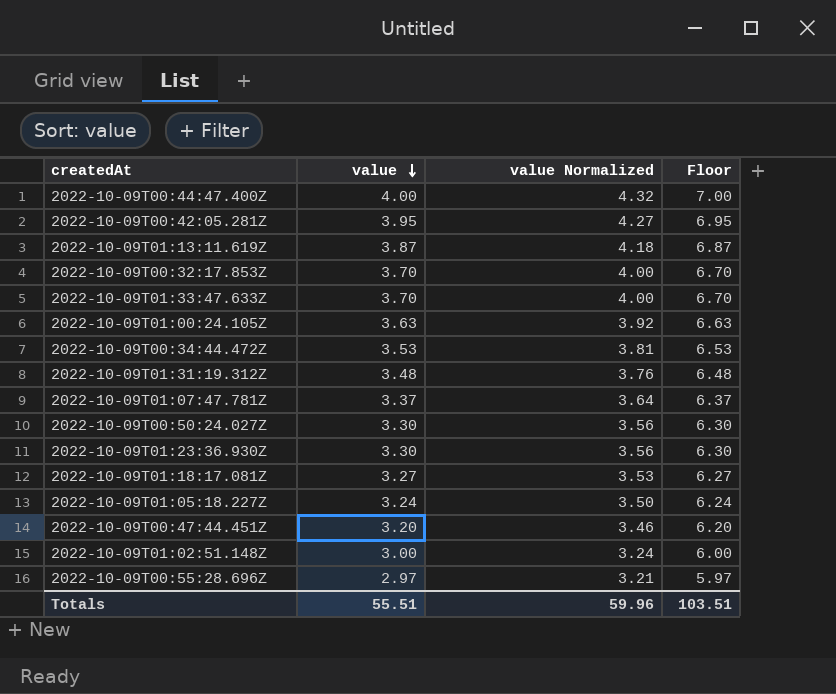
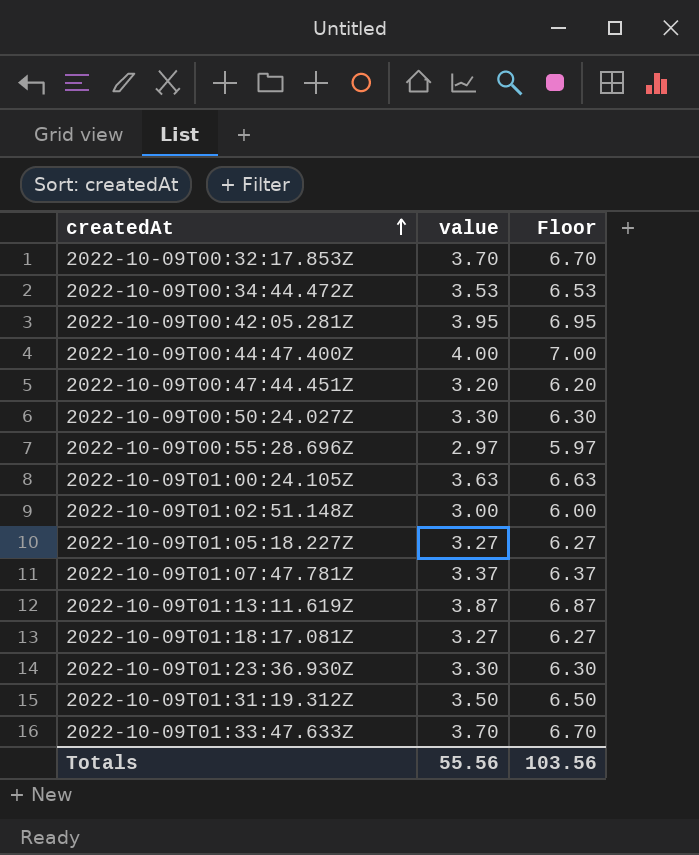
row order: value descending -> createdAt ascending
column value Normalized | formula: [value] * 1.08 -> none
2022-10-09T01:05:18.227Z | value: 3.24 -> 3.27
2022-10-09T01:05:18.227Z | Floor: 6.24 -> 6.27
2022-10-09T01:31:19.312Z | value: 3.48 -> 3.50
2022-10-09T01:31:19.312Z | Floor: 6.48 -> 6.50
Totals | value: 55.51 -> 55.56
Totals | Floor: 103.51 -> 103.56

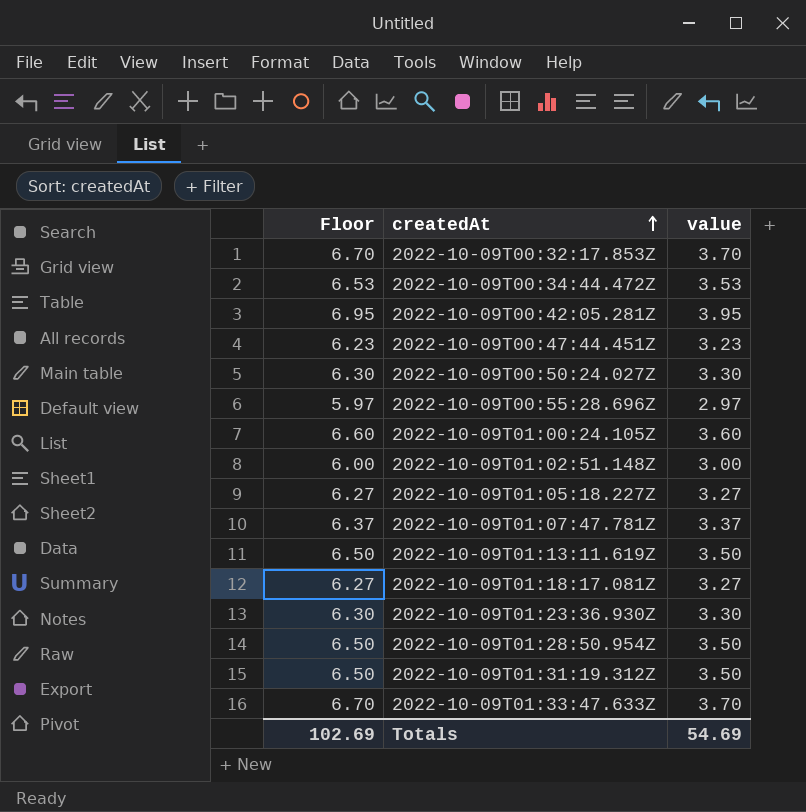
column Floor | position: 3 -> 1
row 2022-10-09T00:44:47.400Z: 4.00 | 7.00 -> none
2022-10-09T00:47:44.451Z | Floor: 6.20 -> 6.23
2022-10-09T00:47:44.451Z | value: 3.20 -> 3.23
2022-10-09T01:00:24.105Z | Floor: 6.63 -> 6.60
2022-10-09T01:00:24.105Z | value: 3.63 -> 3.60
2022-10-09T01:13:11.619Z | Floor: 6.87 -> 6.50
2022-10-09T01:13:11.619Z | value: 3.87 -> 3.50
row 2022-10-09T01:28:50.954Z: none -> 6.50 | 3.50
Totals | Floor: 103.56 -> 102.69
Totals | value: 55.56 -> 54.69

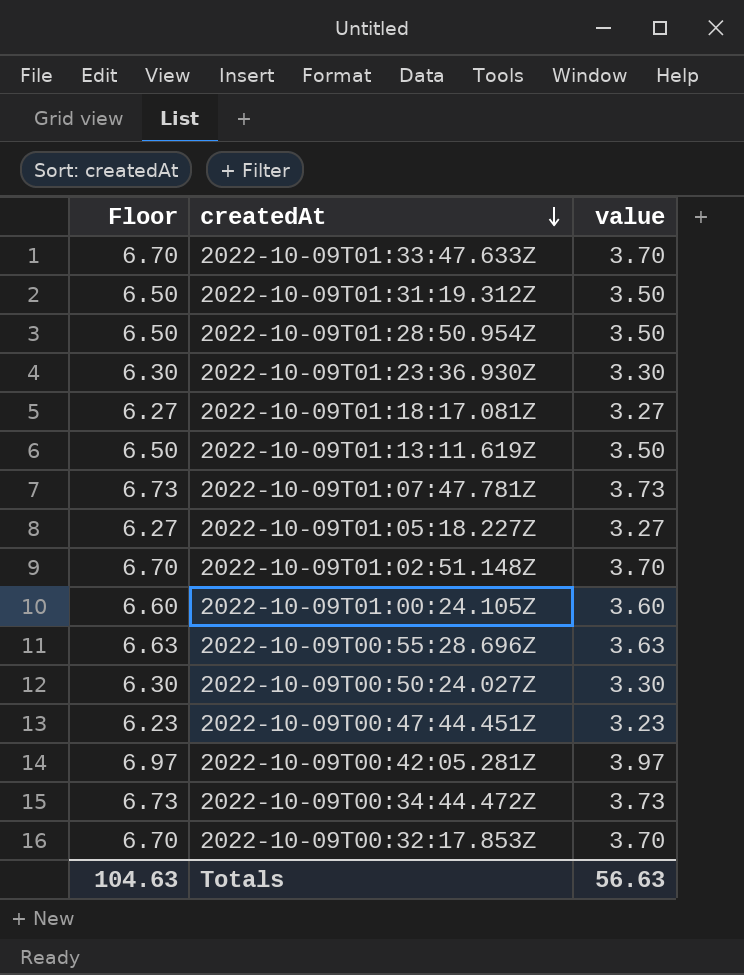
row order: createdAt ascending -> createdAt descending
2022-10-09T01:07:47.781Z | Floor: 6.37 -> 6.73
2022-10-09T01:07:47.781Z | value: 3.37 -> 3.73
2022-10-09T01:02:51.148Z | Floor: 6.00 -> 6.70
2022-10-09T01:02:51.148Z | value: 3.00 -> 3.70
2022-10-09T00:55:28.696Z | Floor: 5.97 -> 6.63
2022-10-09T00:55:28.696Z | value: 2.97 -> 3.63
2022-10-09T00:42:05.281Z | Floor: 6.95 -> 6.97
2022-10-09T00:42:05.281Z | value: 3.95 -> 3.97
2022-10-09T00:34:44.472Z | Floor: 6.53 -> 6.73
2022-10-09T00:34:44.472Z | value: 3.53 -> 3.73
Totals | Floor: 102.69 -> 104.63
Totals | value: 54.69 -> 56.63

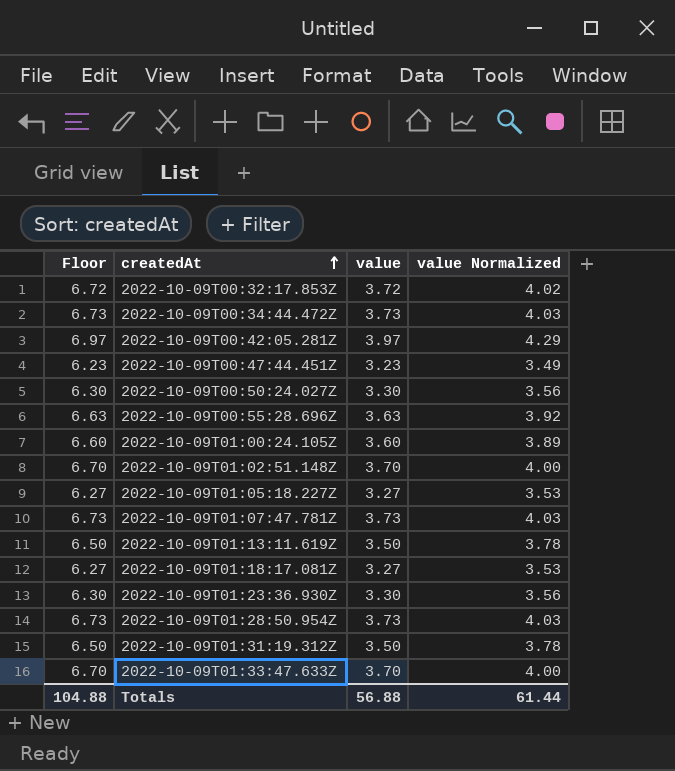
row order: createdAt descending -> createdAt ascending
column value Normalized | formula: none -> [value] * 1.08
2022-10-09T00:32:17.853Z | Floor: 6.70 -> 6.72
2022-10-09T00:32:17.853Z | value: 3.70 -> 3.72
2022-10-09T01:28:50.954Z | Floor: 6.50 -> 6.73
2022-10-09T01:28:50.954Z | value: 3.50 -> 3.73
Totals | Floor: 104.63 -> 104.88
Totals | value: 56.63 -> 56.88

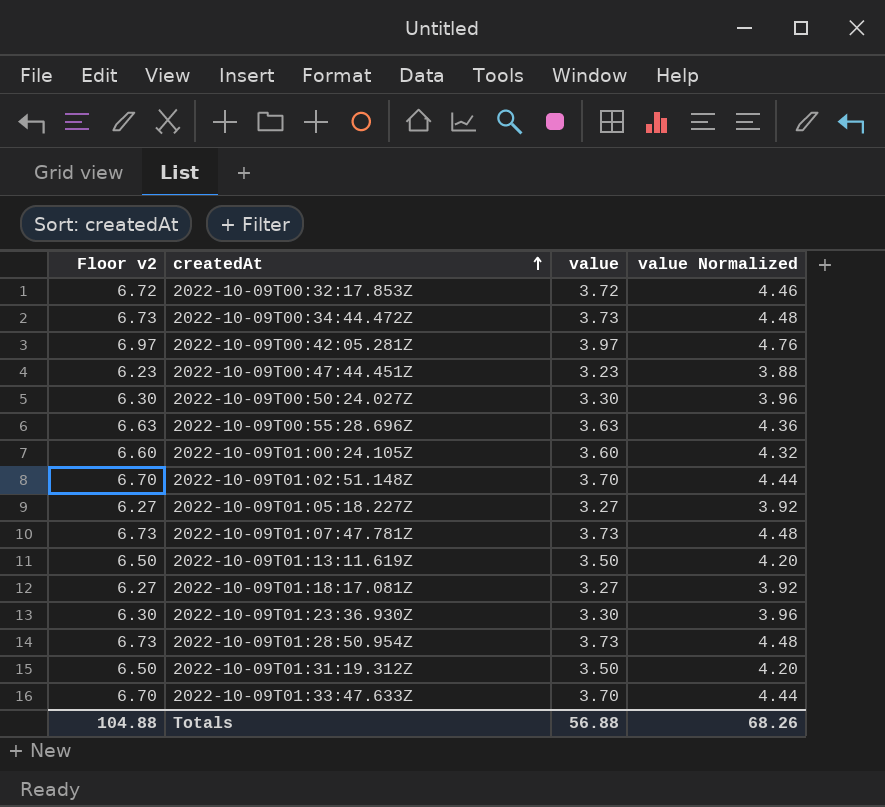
column name: Floor -> Floor v2
column value Normalized | formula: [value] * 1.08 -> [value] * 1.2
Totals | value Normalized: 61.44 -> 68.26

